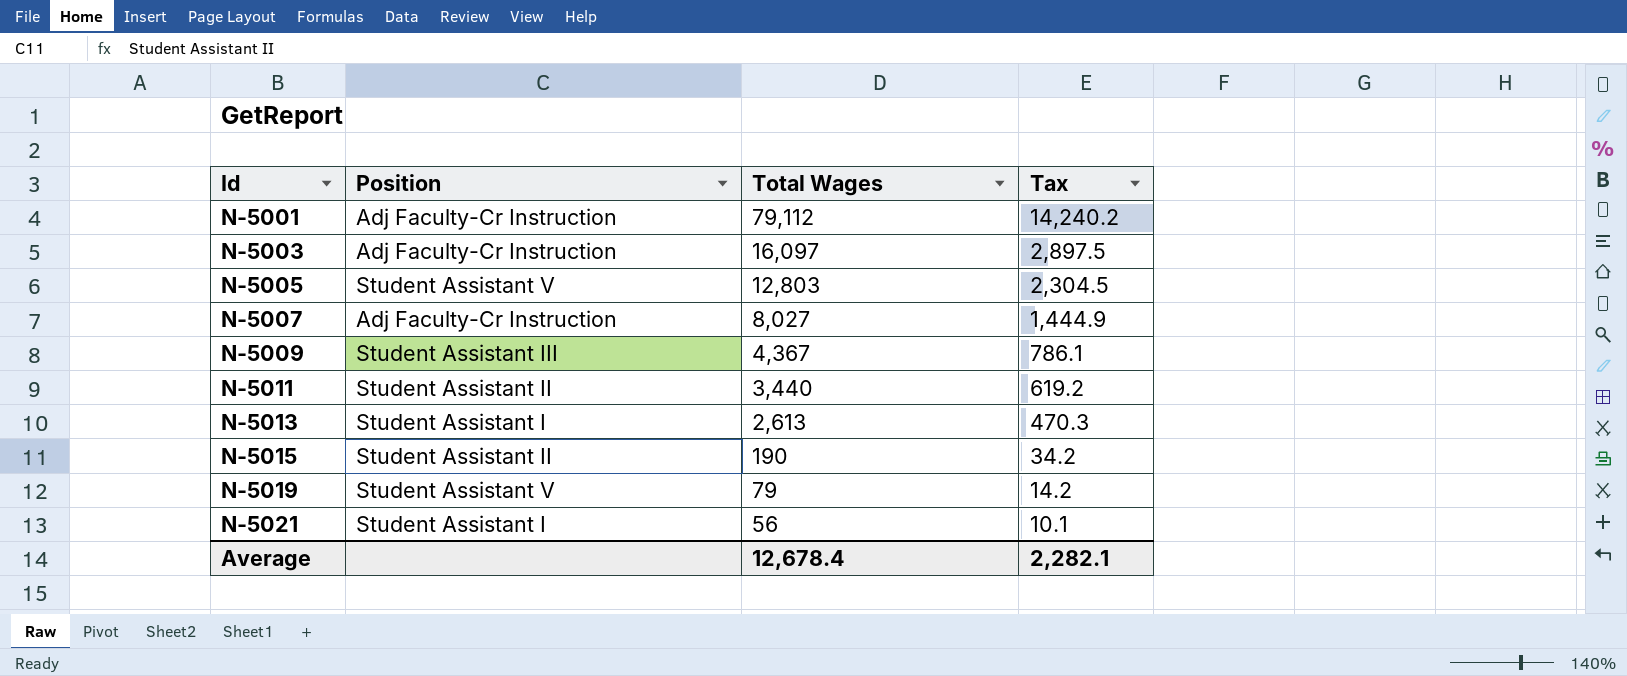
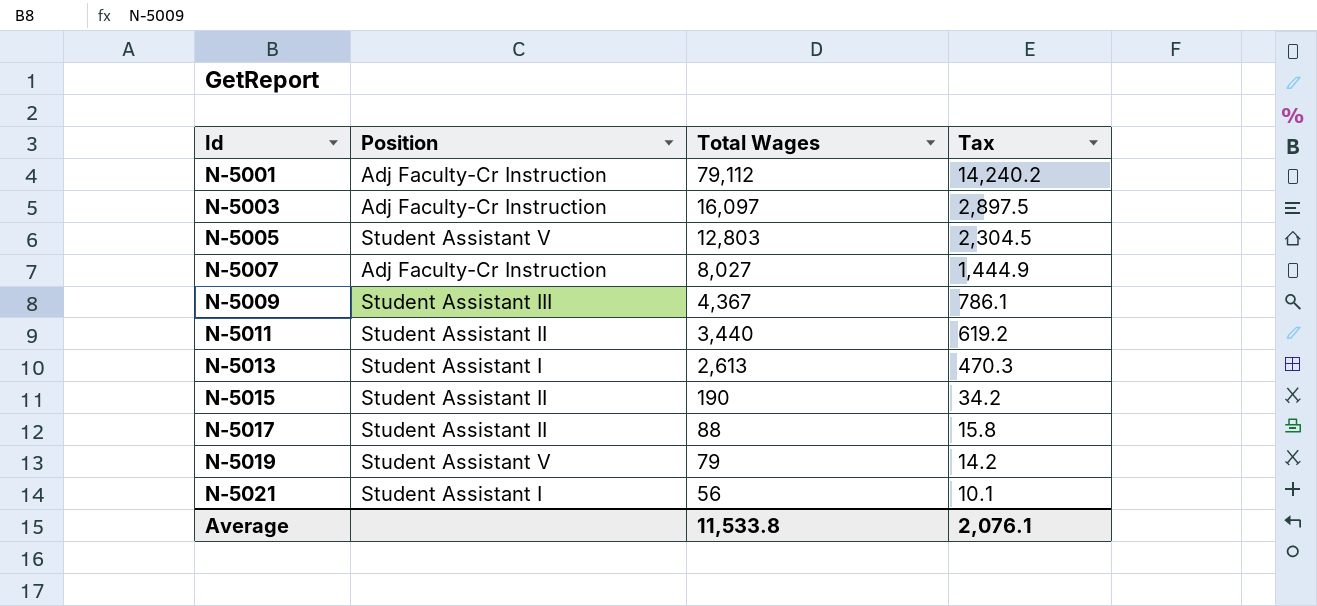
row N-5017: none -> Student Assistant II | 88 | 15.8
Average | Total Wages: 12,678.4 -> 11,533.8
Average | Tax: 2,282.1 -> 2,076.1

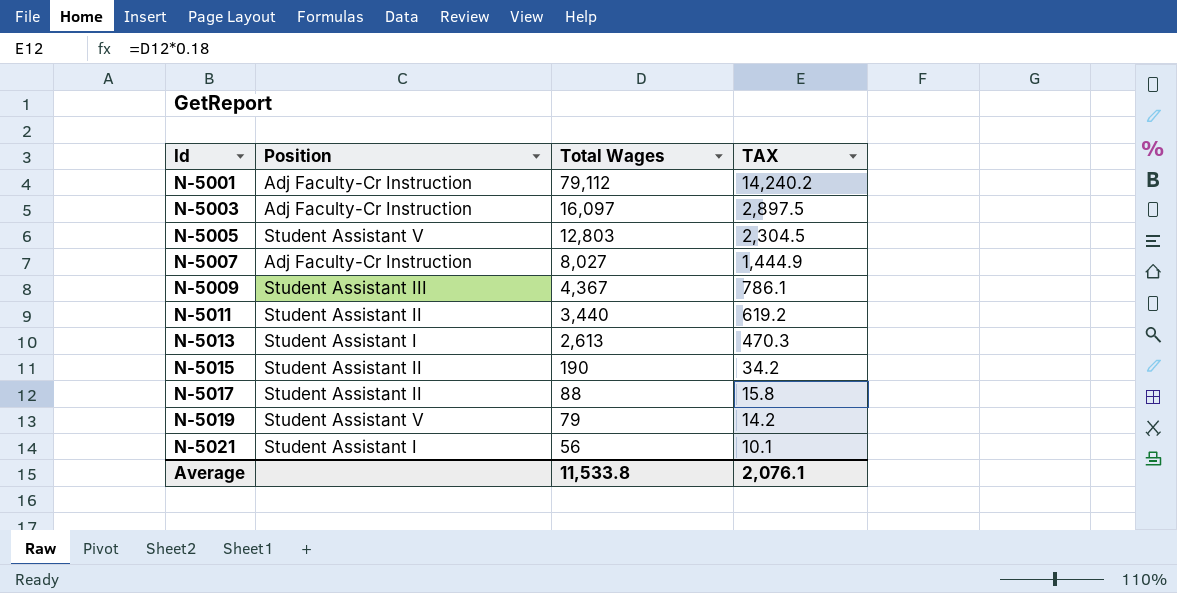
column name: Tax -> TAX

